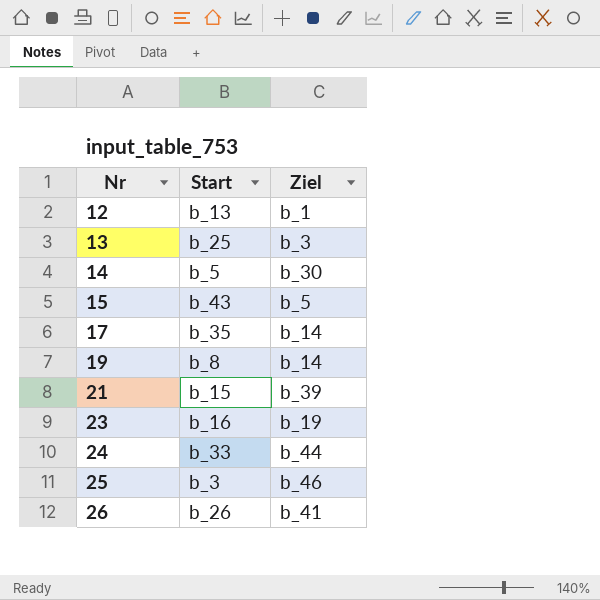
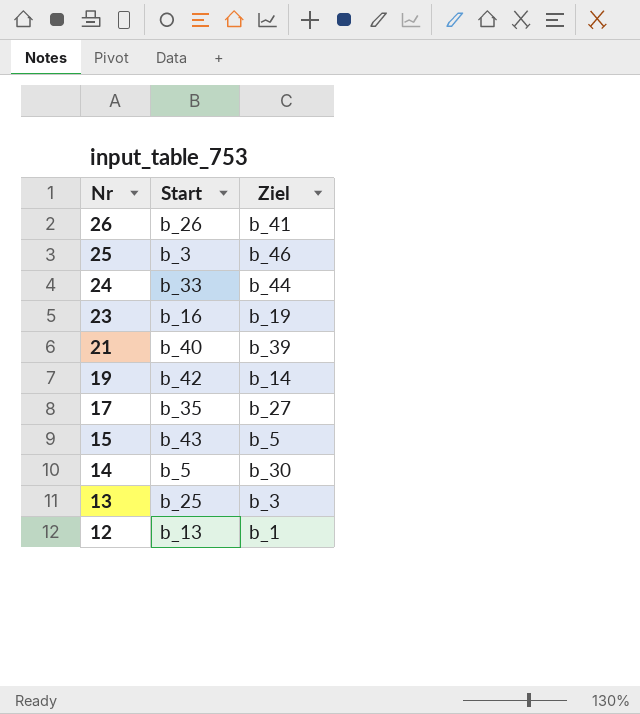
row order: Nr ascending -> Nr descending
21 | Start: b_15 -> b_40
19 | Start: b_8 -> b_42
17 | Ziel: b_14 -> b_27

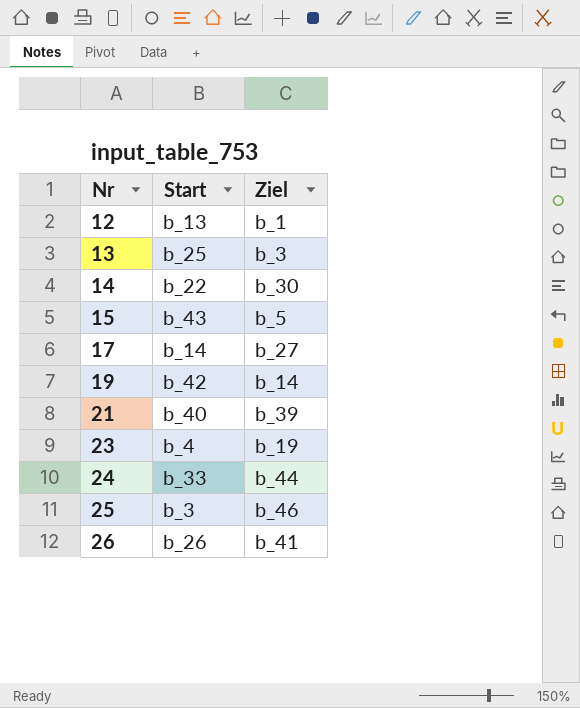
row order: Nr descending -> Nr ascending
14 | Start: b_5 -> b_22
17 | Start: b_35 -> b_14
23 | Start: b_16 -> b_4

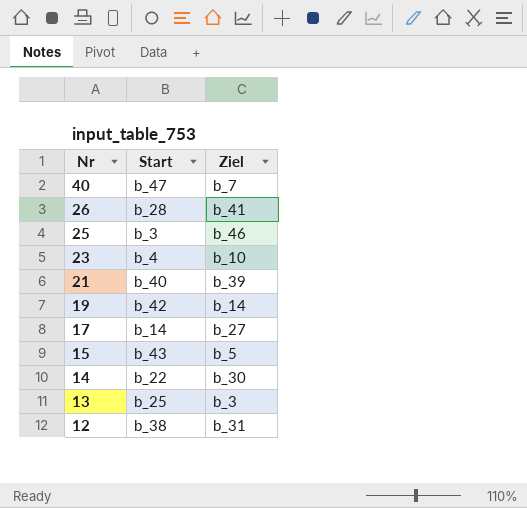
row order: Nr ascending -> Nr descending
row 24: b_33 | b_44 -> none
row 40: none -> b_47 | b_7
26 | Start: b_26 -> b_28
23 | Ziel: b_19 -> b_10
12 | Start: b_13 -> b_38
12 | Ziel: b_1 -> b_31

